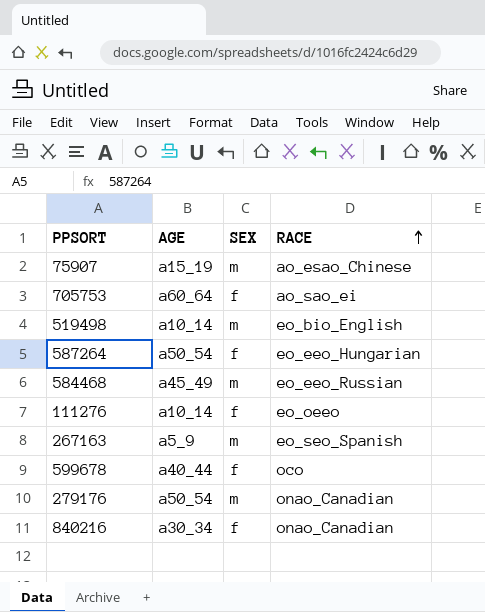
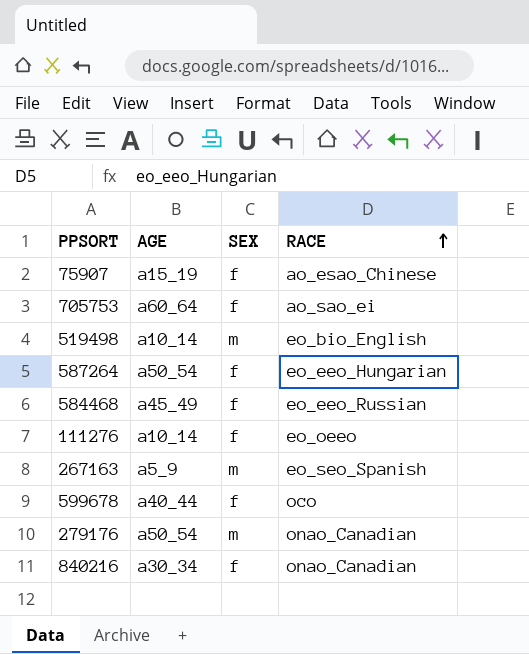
75907 | SEX: m -> f
584468 | SEX: m -> f

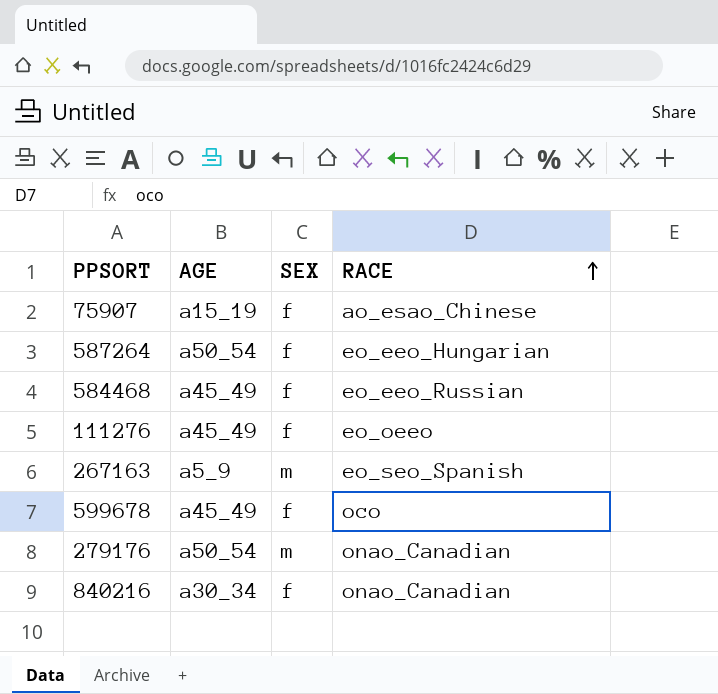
row 705753: a60_64 | f | ao_sao_ei -> none
row 519498: a10_14 | m | eo_bio_English -> none
111276 | AGE: a10_14 -> a45_49
599678 | AGE: a40_44 -> a45_49

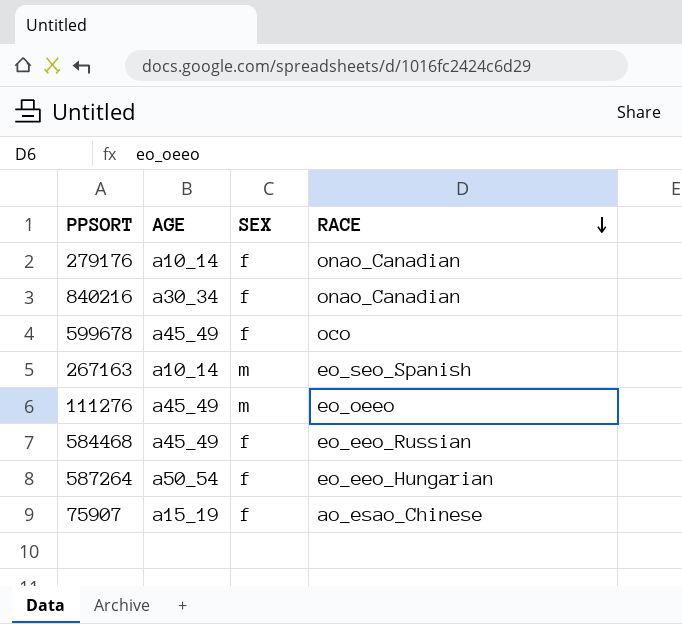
row order: RACE ascending -> RACE descending
279176 | AGE: a50_54 -> a10_14
279176 | SEX: m -> f
267163 | AGE: a5_9 -> a10_14
111276 | SEX: f -> m

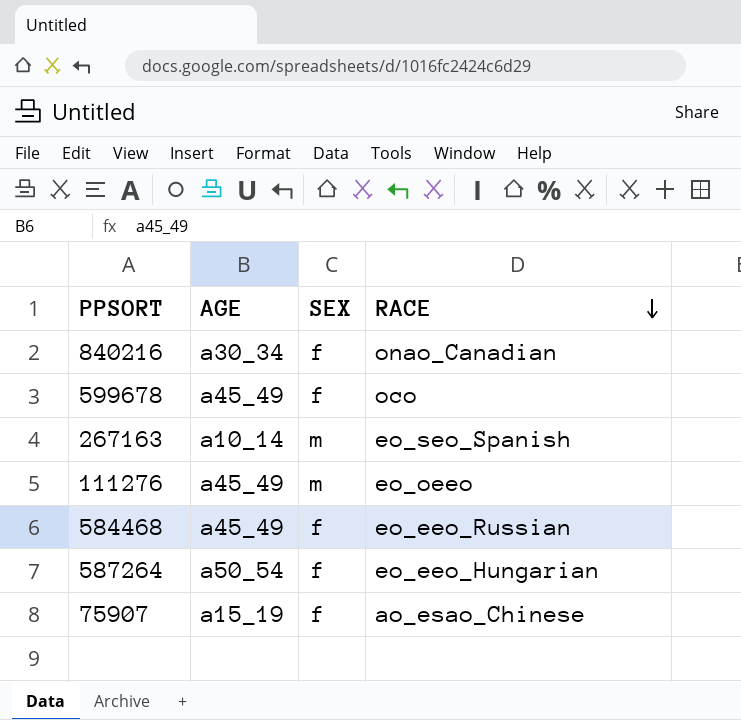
row 279176: a10_14 | f | onao_Canadian -> none

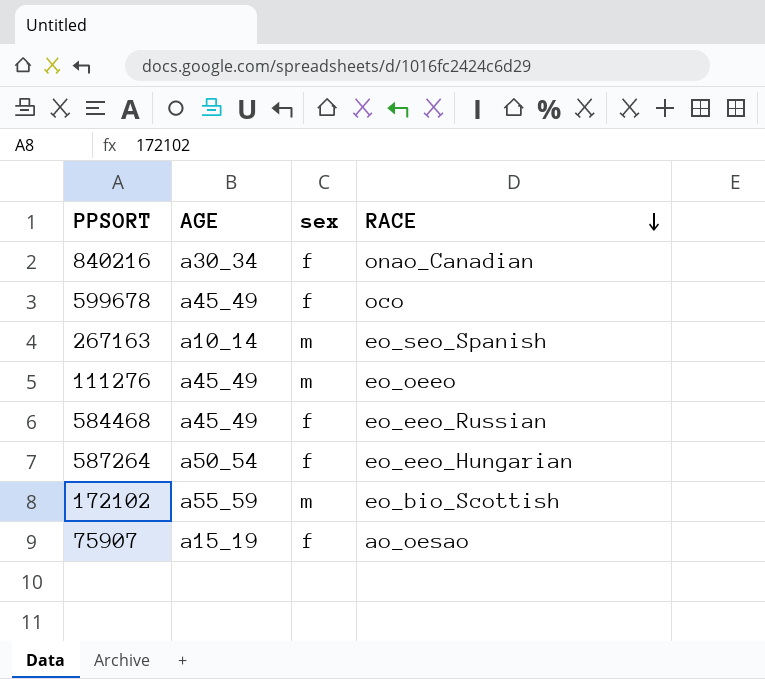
column name: SEX -> sex
row 172102: none -> a55_59 | m | eo_bio_Scottish
75907 | RACE: ao_esao_Chinese -> ao_oesao

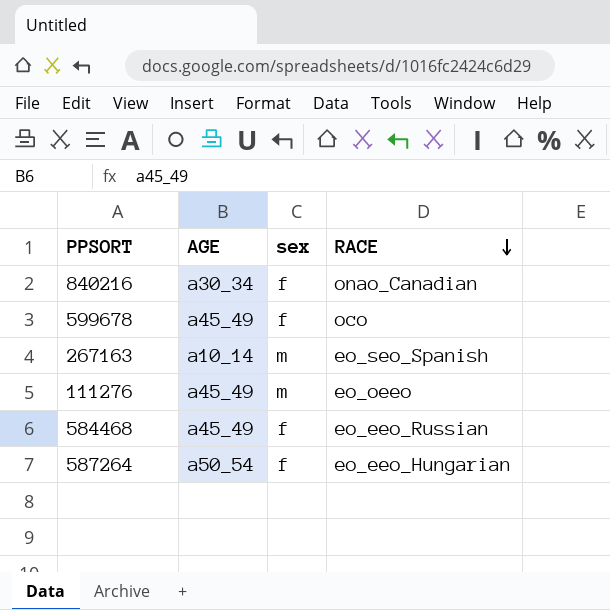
row 172102: a55_59 | m | eo_bio_Scottish -> none
row 75907: a15_19 | f | ao_oesao -> none

